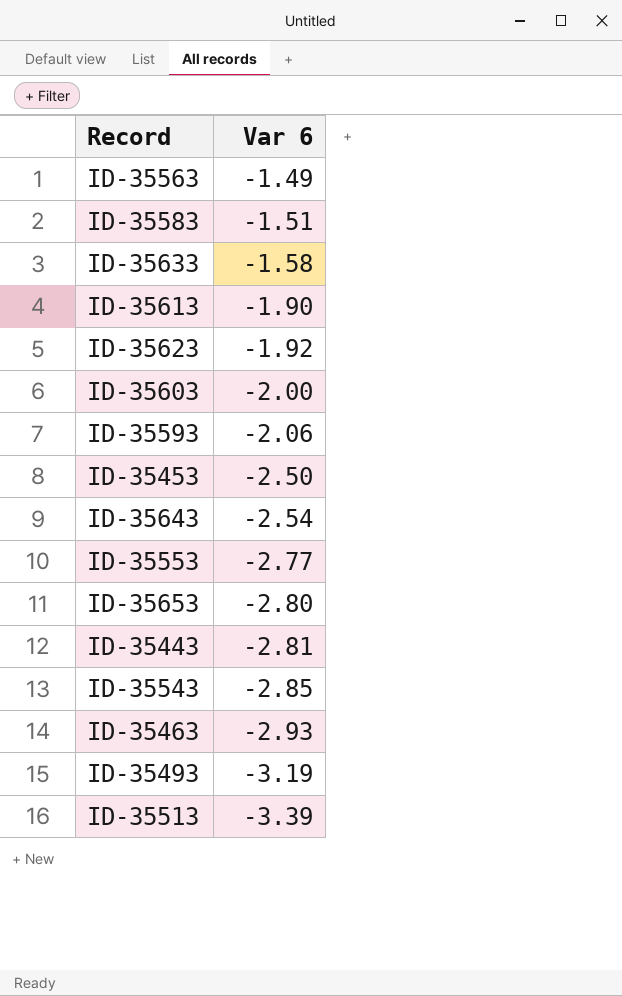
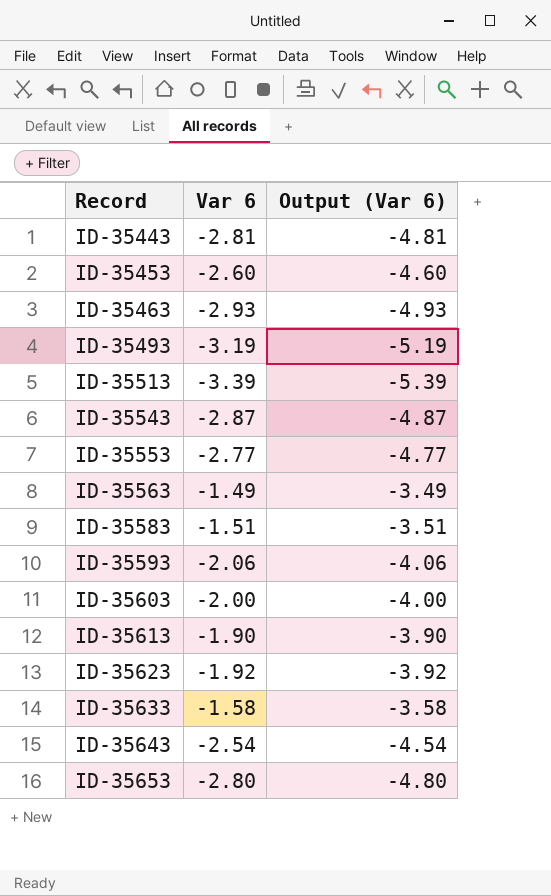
row order: Var 6 descending -> Record ascending
column Output (Var 6) | formula: none -> [Var 6] - 2
ID-35453 | Var 6: -2.50 -> -2.60
ID-35543 | Var 6: -2.85 -> -2.87

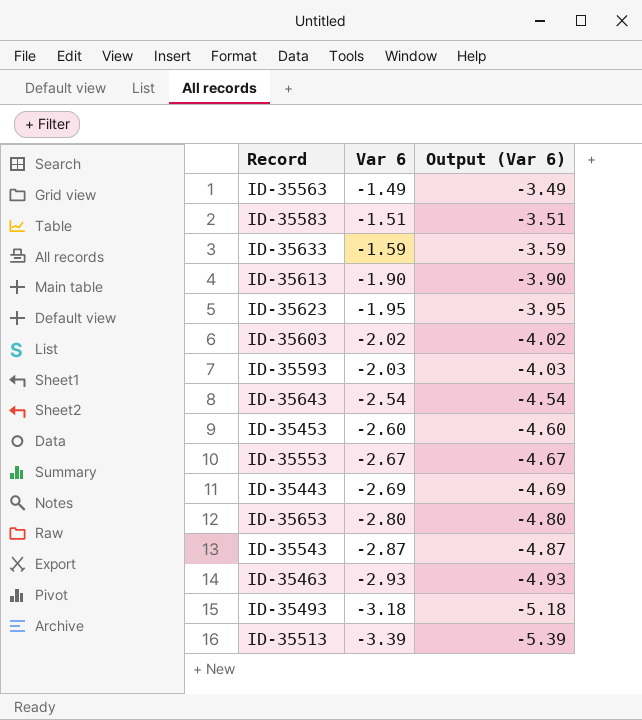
row order: Record ascending -> Var 6 descending
ID-35633 | Var 6: -1.58 -> -1.59
ID-35633 | Output (Var 6): -3.58 -> -3.59
ID-35623 | Var 6: -1.92 -> -1.95
ID-35623 | Output (Var 6): -3.92 -> -3.95
ID-35603 | Var 6: -2.00 -> -2.02
ID-35603 | Output (Var 6): -4.00 -> -4.02
ID-35593 | Var 6: -2.06 -> -2.03
ID-35593 | Output (Var 6): -4.06 -> -4.03
ID-35553 | Var 6: -2.77 -> -2.67
ID-35553 | Output (Var 6): -4.77 -> -4.67
ID-35443 | Var 6: -2.81 -> -2.69
ID-35443 | Output (Var 6): -4.81 -> -4.69
ID-35493 | Var 6: -3.19 -> -3.18
ID-35493 | Output (Var 6): -5.19 -> -5.18

